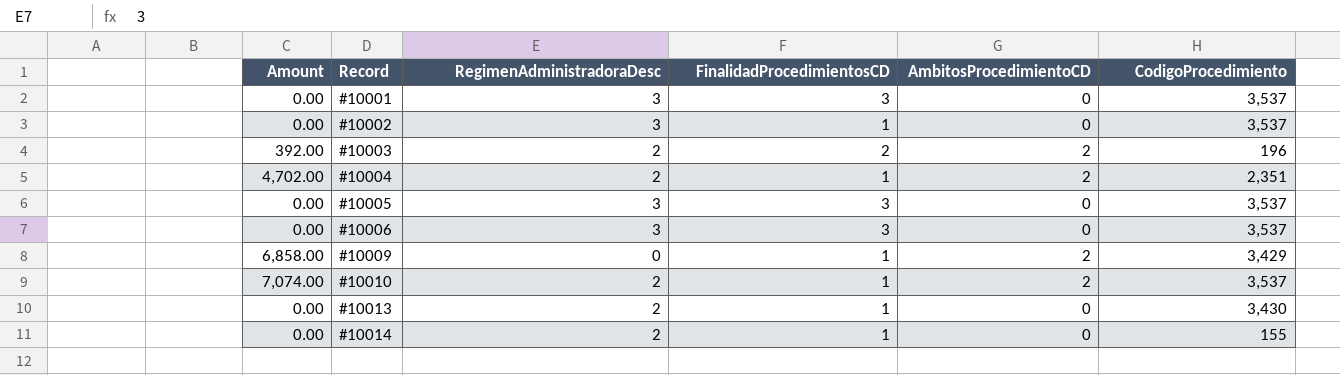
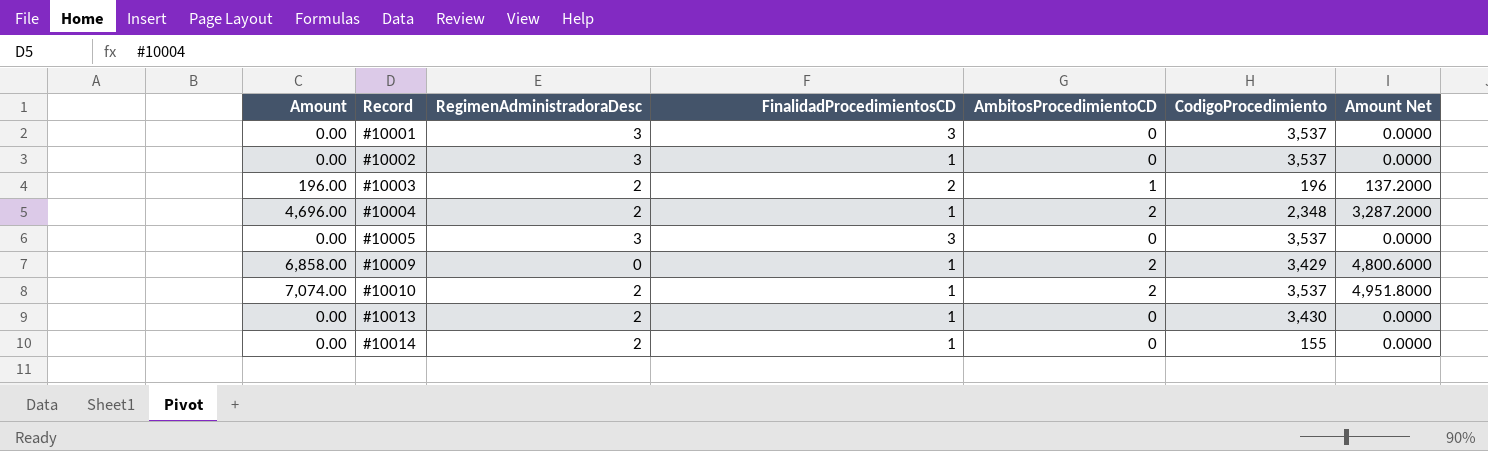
column Amount Net | formula: none -> [Amount] * 0.7
row #10006: 0.00 | 3 | 3 | 0 | 3,537 -> none
#10003 | Amount: 392.00 -> 196.00
#10003 | AmbitosProcedimientoCD: 2 -> 1
#10004 | Amount: 4,702.00 -> 4,696.00
#10004 | CodigoProcedimiento: 2,351 -> 2,348

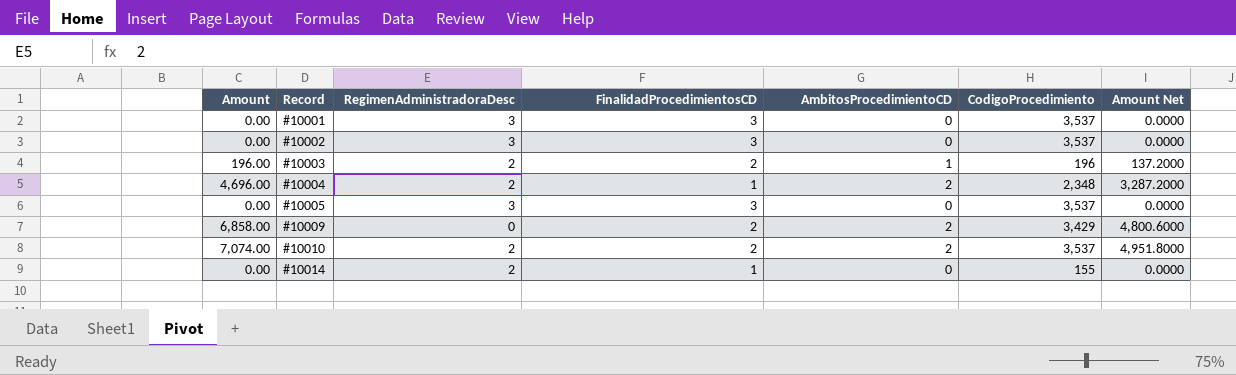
row #10013: 0.00 | 2 | 1 | 0 | 3,430 | 0.0000 -> none
#10002 | FinalidadProcedimientosCD: 1 -> 3
#10009 | FinalidadProcedimientosCD: 1 -> 2
#10010 | FinalidadProcedimientosCD: 1 -> 2

